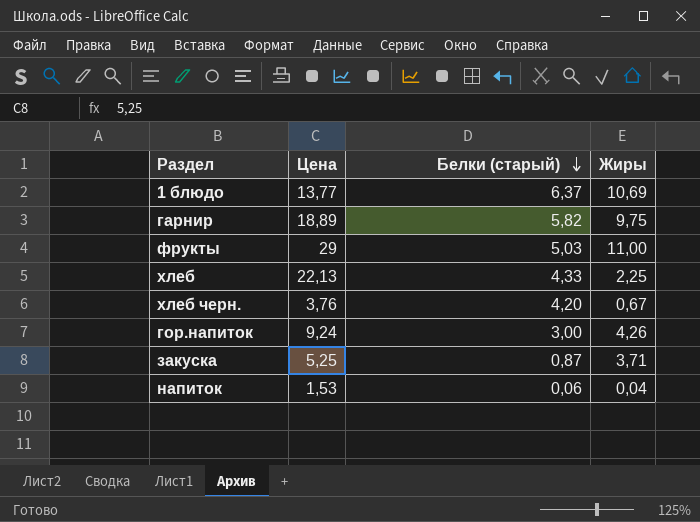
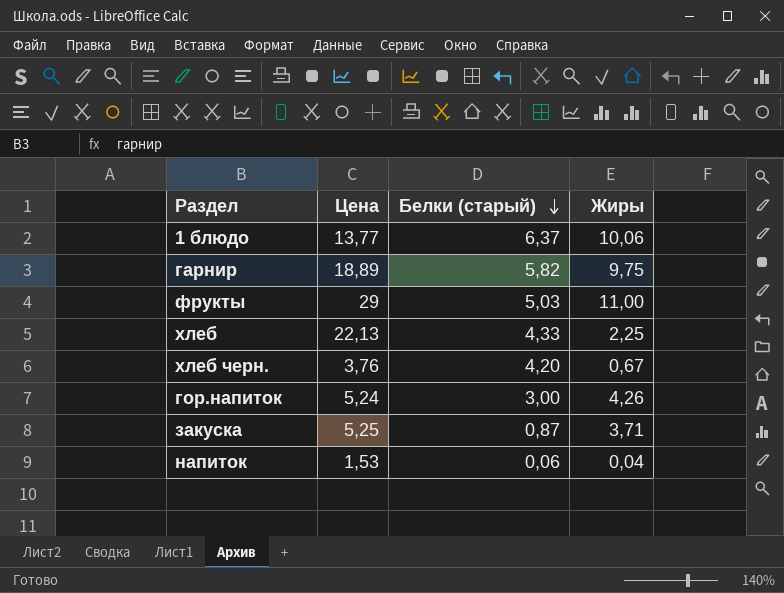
1 блюдо | Жиры: 10,69 -> 10,06
гор.напиток | Цена: 9,24 -> 5,24

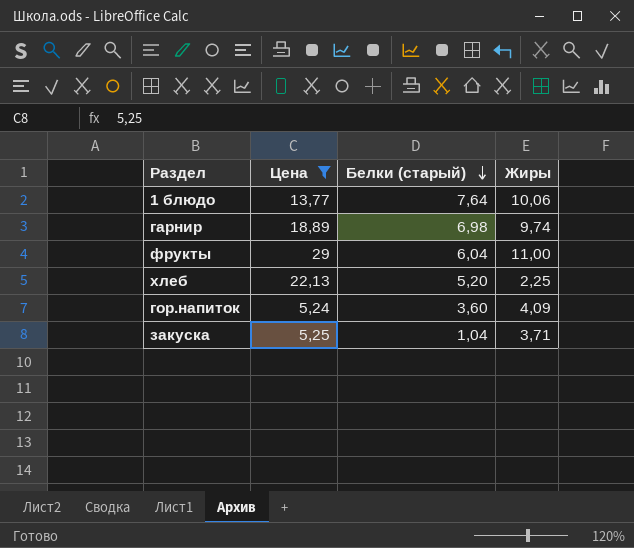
filter: none -> Цена >= 5,24
1 блюдо | Белки (старый): 6,37 -> 7,64
гарнир | Белки (старый): 5,82 -> 6,98
гарнир | Жиры: 9,75 -> 9,74
фрукты | Белки (старый): 5,03 -> 6,04
хлеб | Белки (старый): 4,33 -> 5,20
гор.напиток | Белки (старый): 3,00 -> 3,60
гор.напиток | Жиры: 4,26 -> 4,09
закуска | Белки (старый): 0,87 -> 1,04

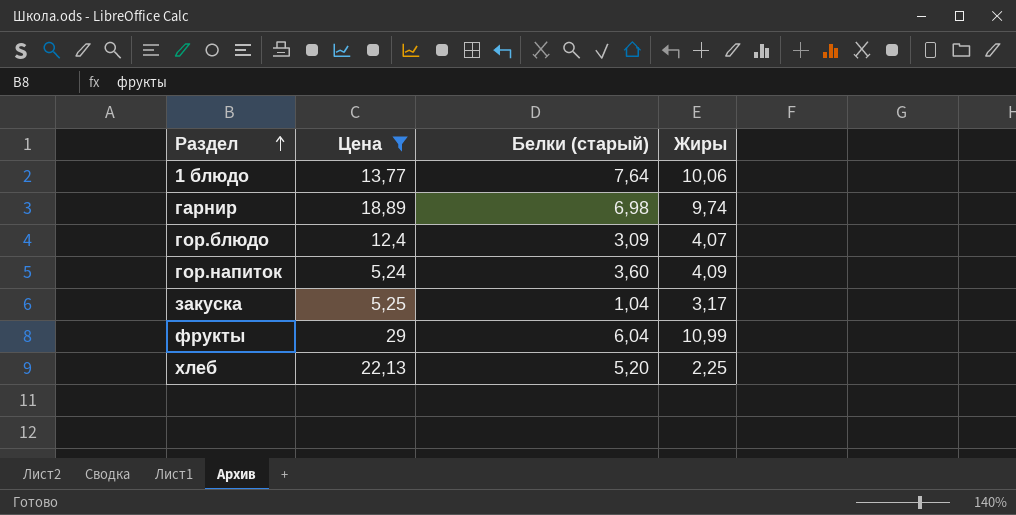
row order: Белки (старый) descending -> Раздел ascending
row гор.блюдо: none -> 12,4 | 3,09 | 4,07
закуска | Жиры: 3,71 -> 3,17
фрукты | Жиры: 11,00 -> 10,99

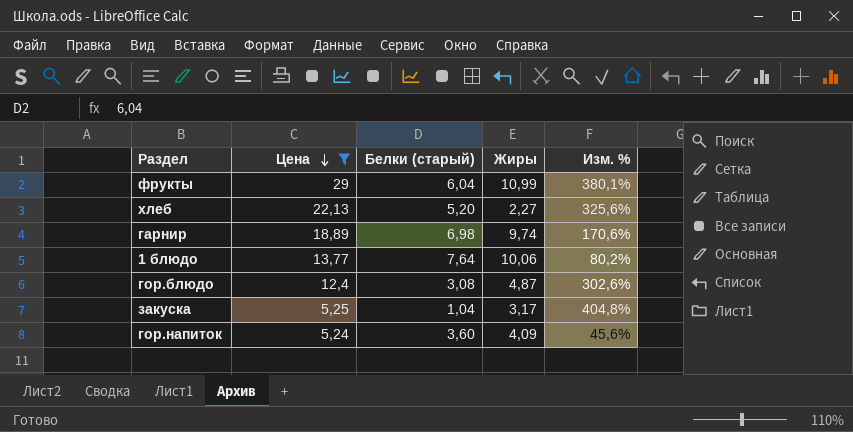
row order: Раздел ascending -> Цена descending
column Изм. % | formula: none -> ([Цена] - [Белки (старый)]) / [Белки (старый)]
хлеб | Жиры: 2,25 -> 2,27
гор.блюдо | Белки (старый): 3,09 -> 3,08
гор.блюдо | Жиры: 4,07 -> 4,87

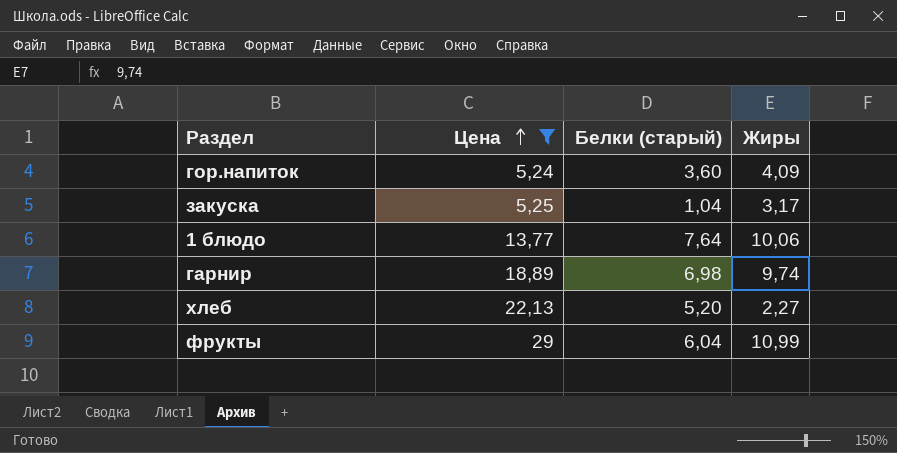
row order: Цена descending -> Цена ascending
column Изм. % | formula: ([Цена] - [Белки (старый)]) / [Белки (старый)] -> none
row гор.блюдо: 12,4 | 3,08 | 4,87 | 302,6% -> none

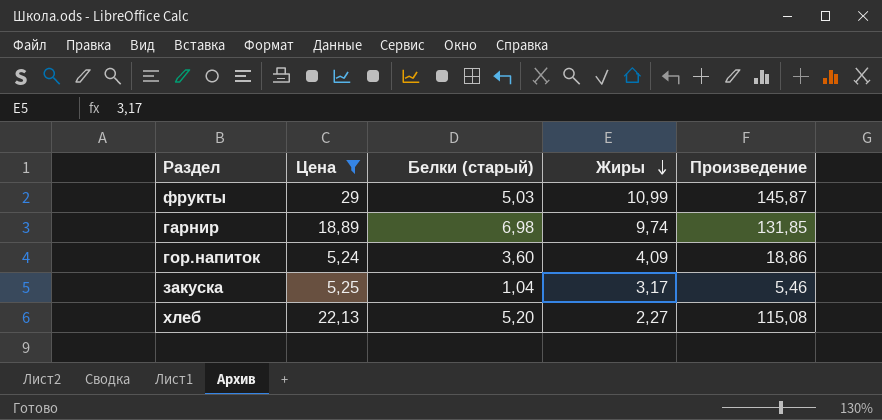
row order: Цена ascending -> Жиры descending
column Произведение | formula: none -> [Цена] * [Белки (старый)]
row 1 блюдо: 13,77 | 7,64 | 10,06 -> none
фрукты | Белки (старый): 6,04 -> 5,03

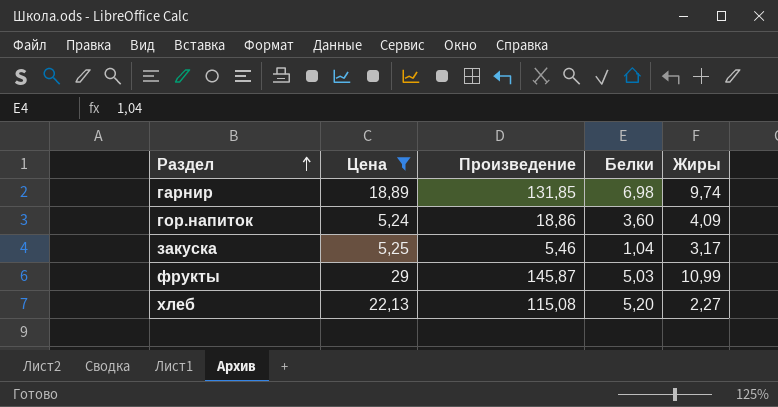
row order: Жиры descending -> Раздел ascending
column Произведение | position: 5 -> 3
column name: Белки (старый) -> Белки

